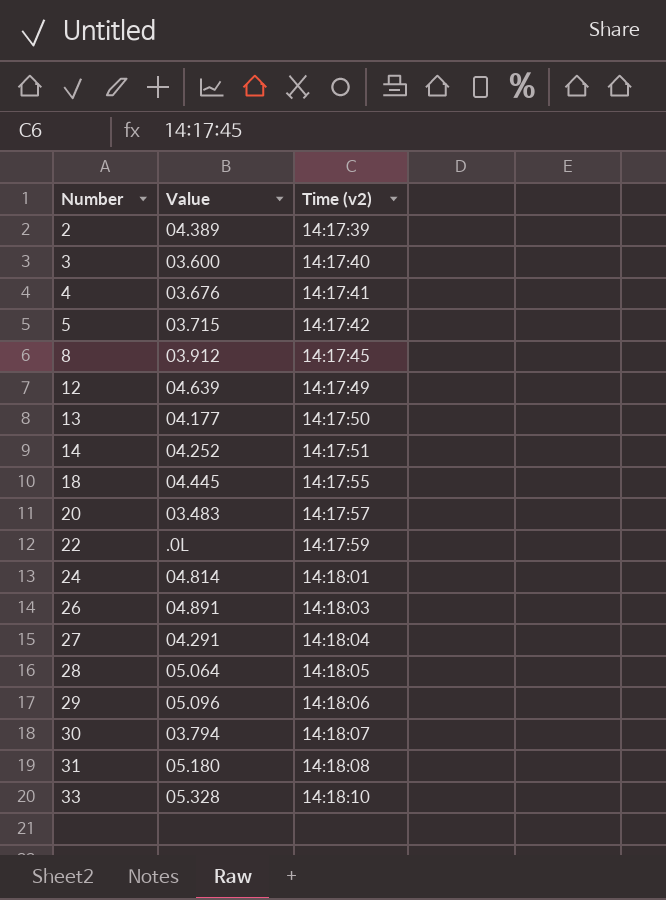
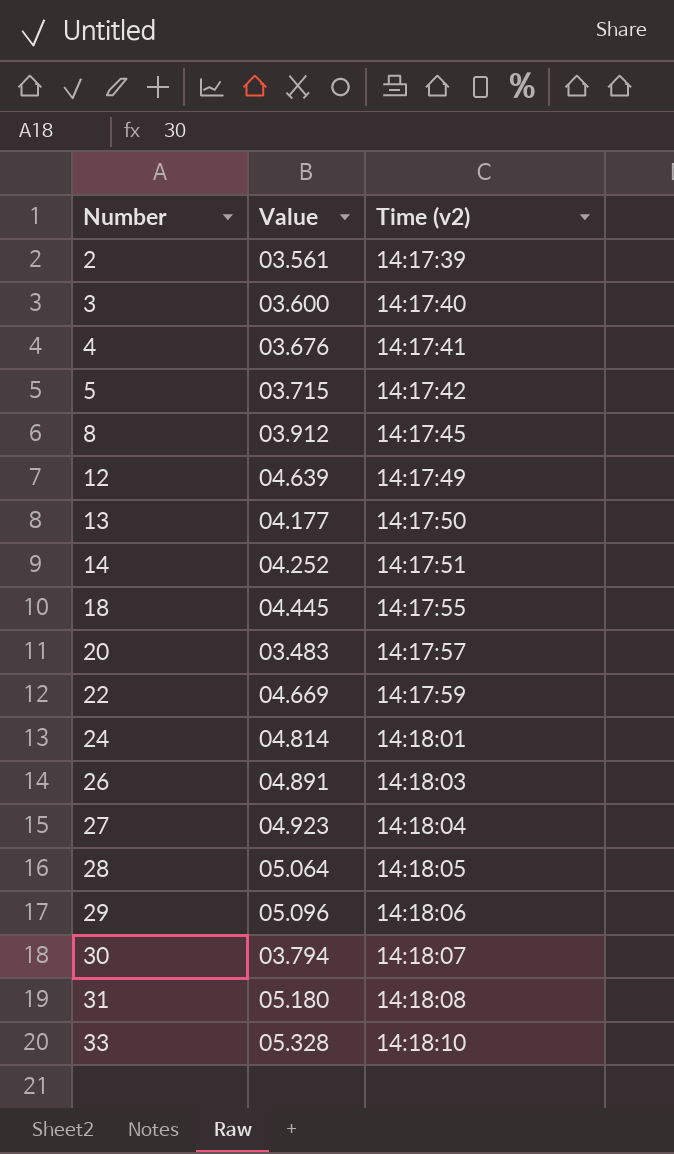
2 | Value: 04.389 -> 03.561
22 | Value: .0L -> 04.669
27 | Value: 04.291 -> 04.923

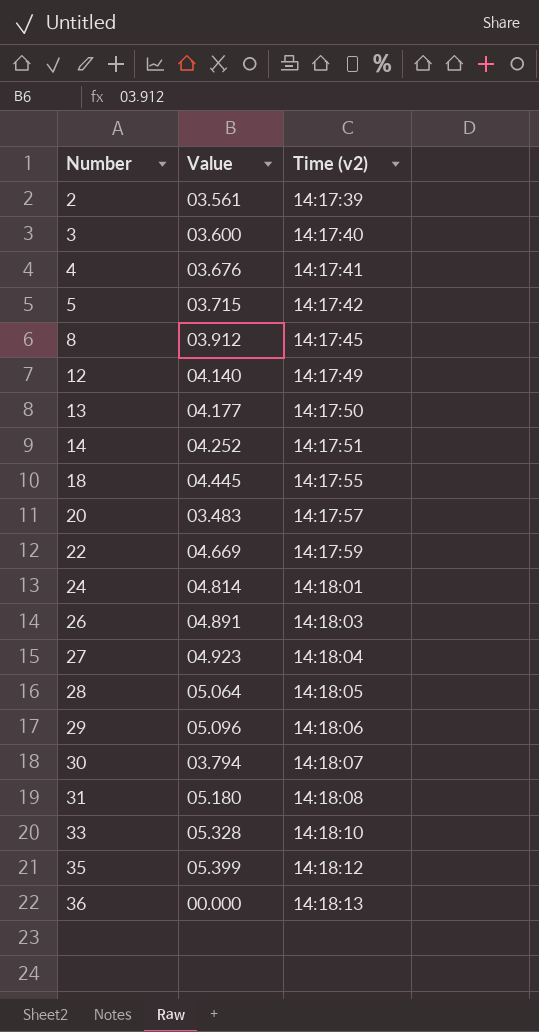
12 | Value: 04.639 -> 04.140
row 35: none -> 05.399 | 14:18:12
row 36: none -> 00.000 | 14:18:13

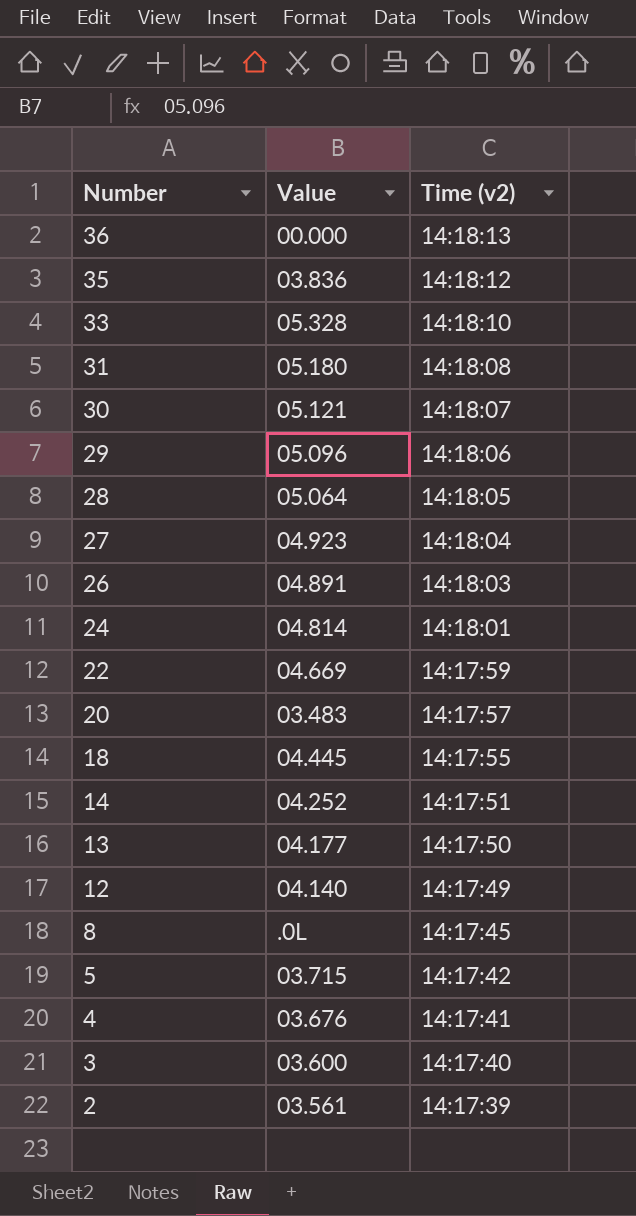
row order: Number ascending -> Number descending
35 | Value: 05.399 -> 03.836
30 | Value: 03.794 -> 05.121
8 | Value: 03.912 -> .0L

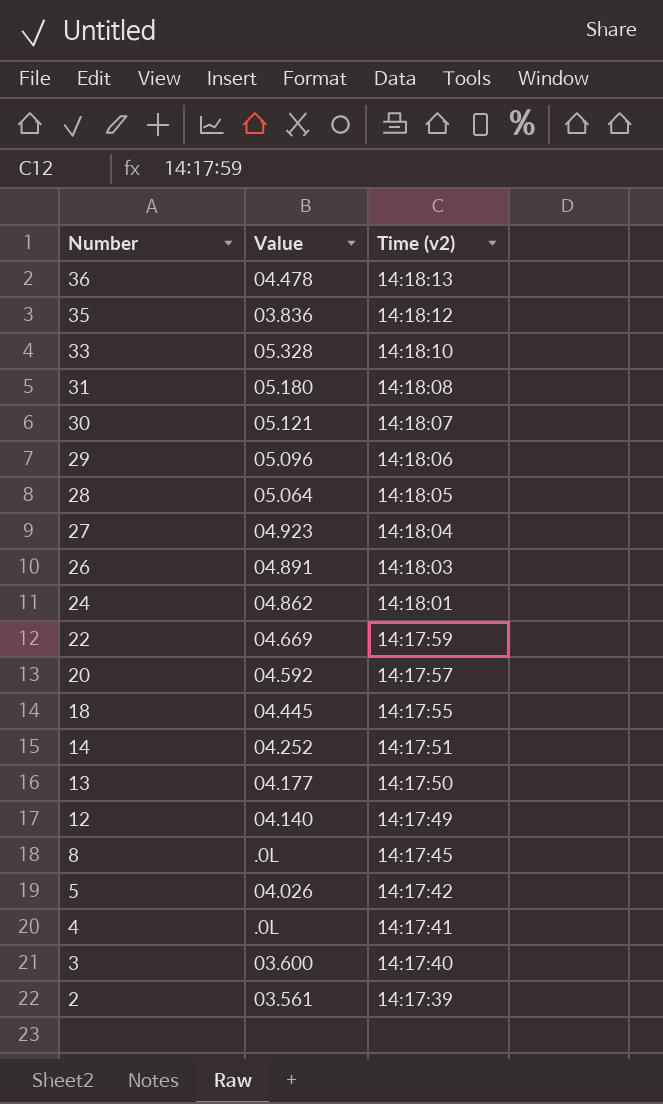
36 | Value: 00.000 -> 04.478
24 | Value: 04.814 -> 04.862
20 | Value: 03.483 -> 04.592
5 | Value: 03.715 -> 04.026
4 | Value: 03.676 -> .0L

